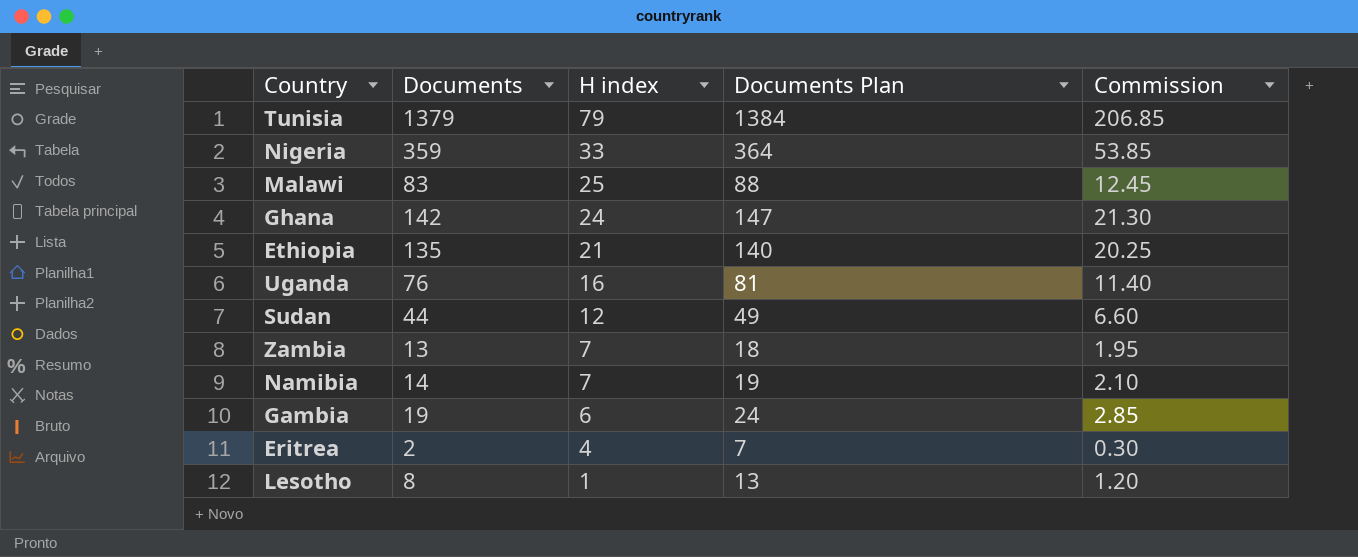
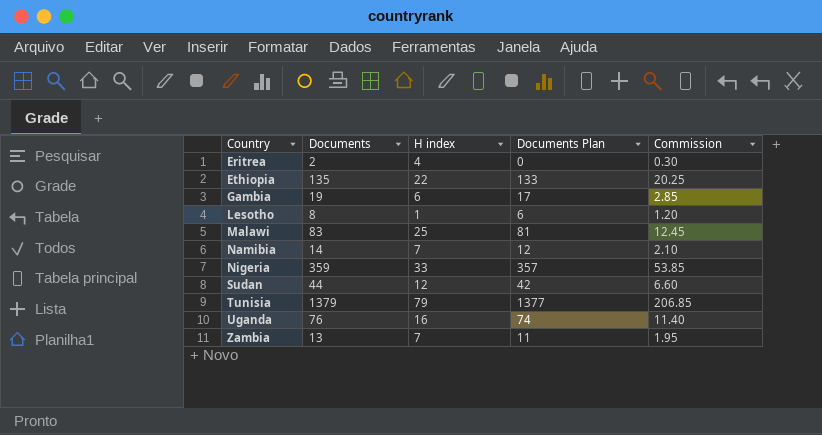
row order: H index descending -> Country ascending
column Documents Plan | formula: [Documents] + 5 -> [Documents] - 2
row Ghana: 142 | 24 | 147 | 21.30 -> none
Ethiopia | H index: 21 -> 22

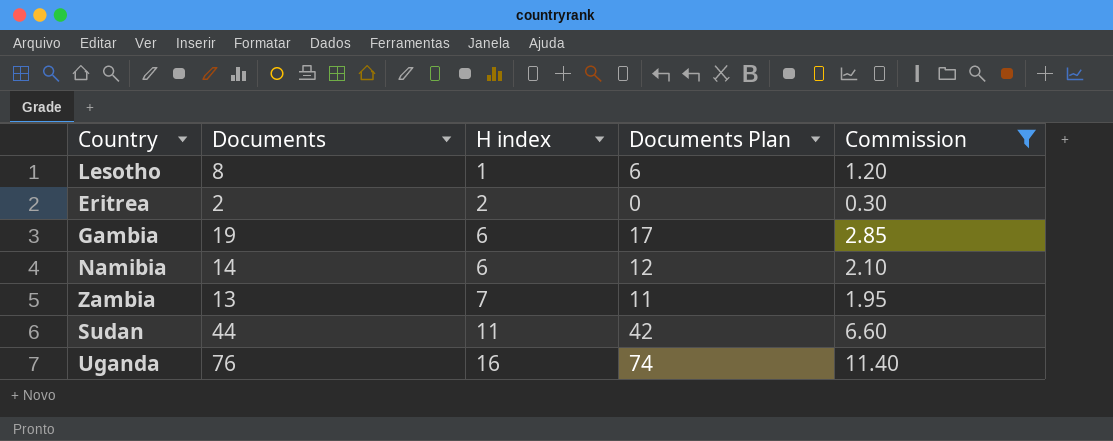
filter: none -> Commission <= 11.40
row order: Country ascending -> H index ascending
Eritrea | H index: 4 -> 2
Namibia | H index: 7 -> 6
Sudan | H index: 12 -> 11

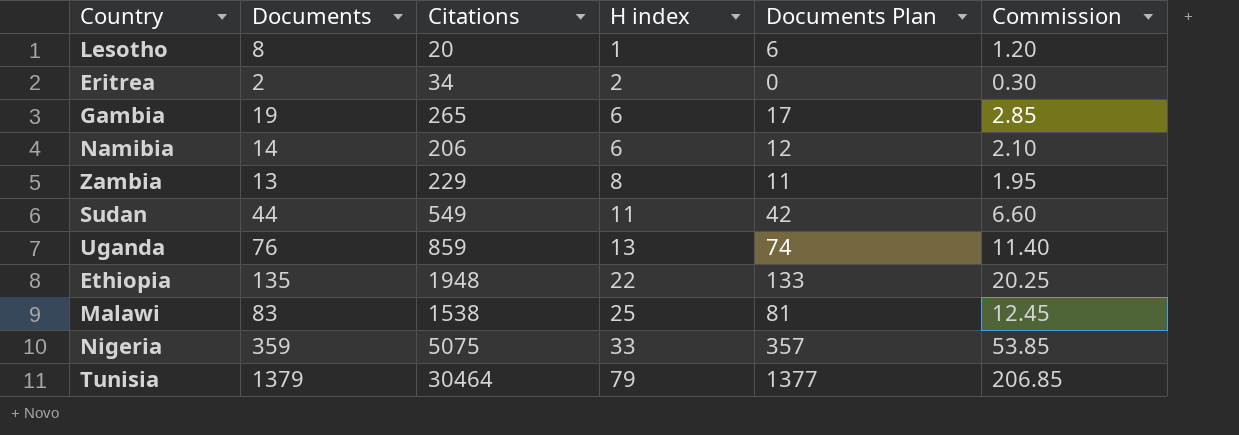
filter: Commission <= 11.40 -> none
column Citations | position: none -> 3
Zambia | H index: 7 -> 8
Uganda | H index: 16 -> 13

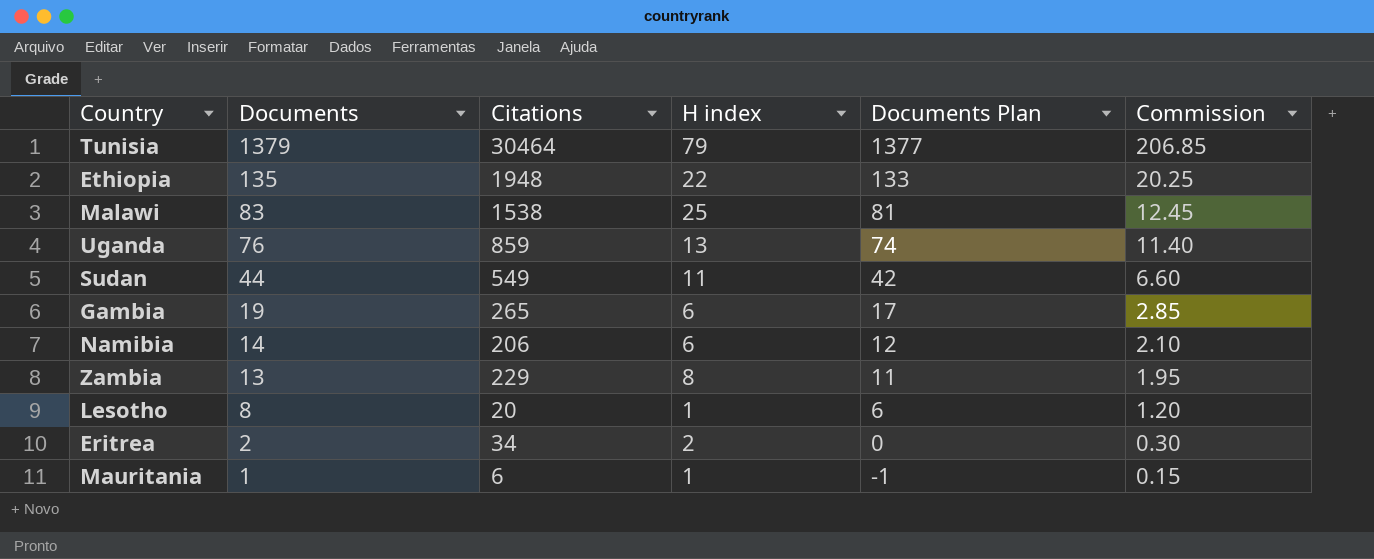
row order: H index ascending -> Documents descending
row Nigeria: 359 | 5075 | 33 | 357 | 53.85 -> none
row Mauritania: none -> 1 | 6 | 1 | -1 | 0.15

